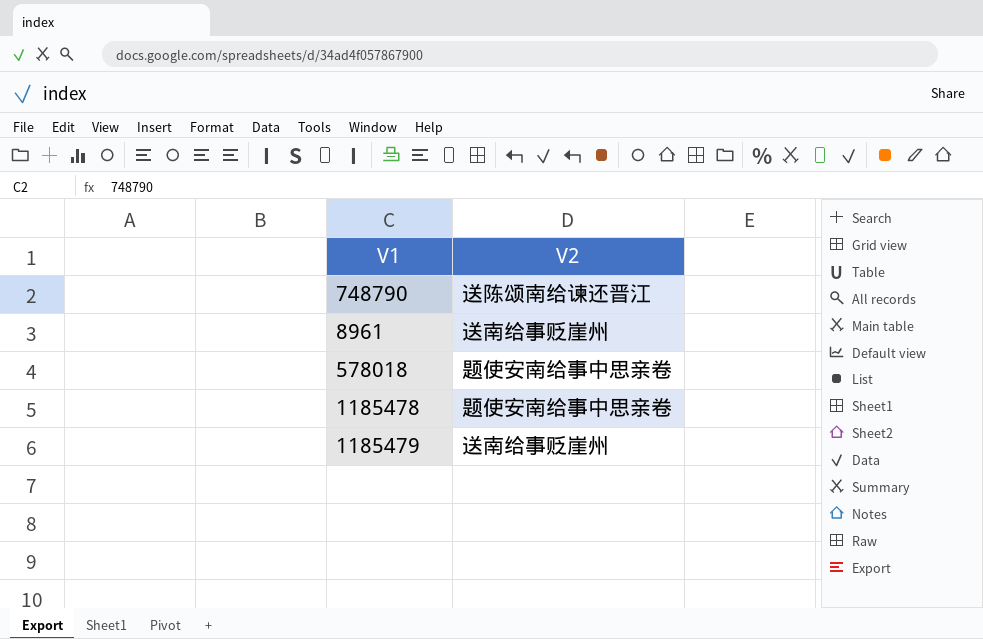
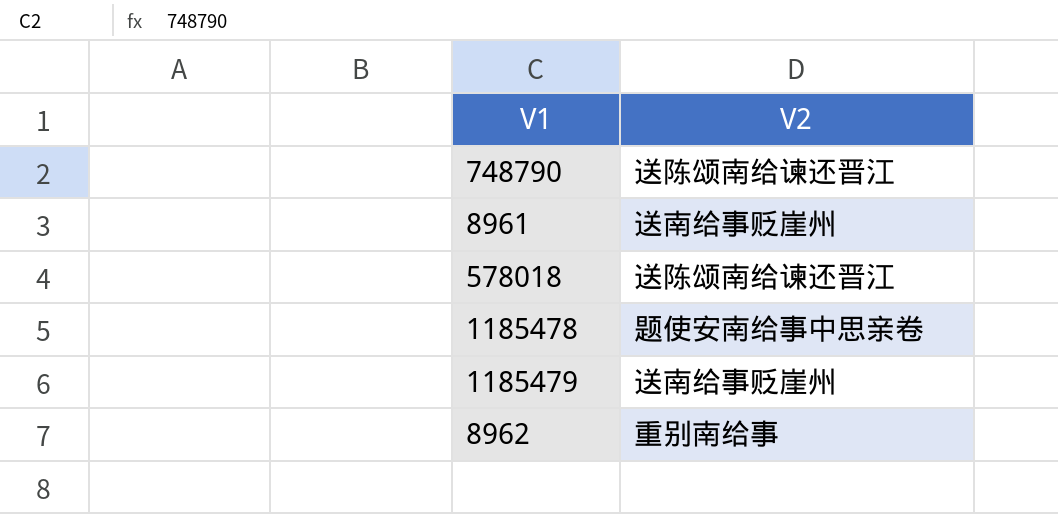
578018 | V2: 题使安南给事中思亲卷 -> 送陈颂南给谏还晋江
row 8962: none -> 重别南给事

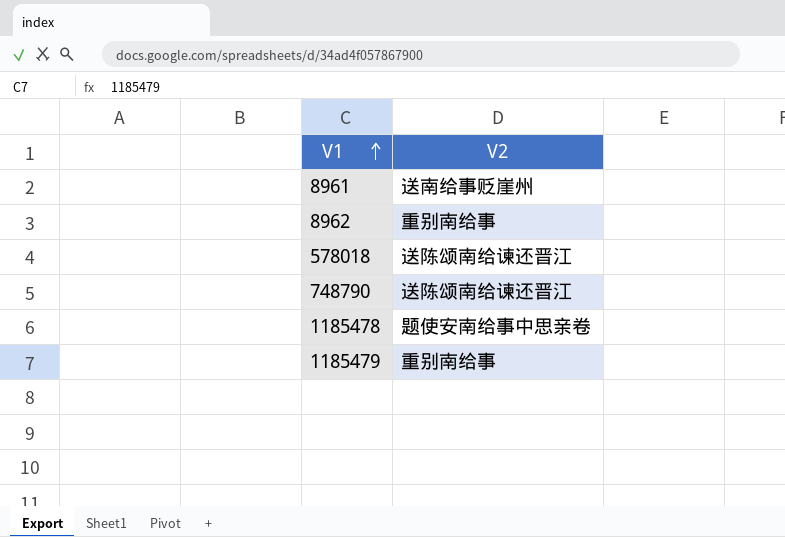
row order: none -> V1 ascending
1185479 | V2: 送南给事贬崖州 -> 重别南给事

